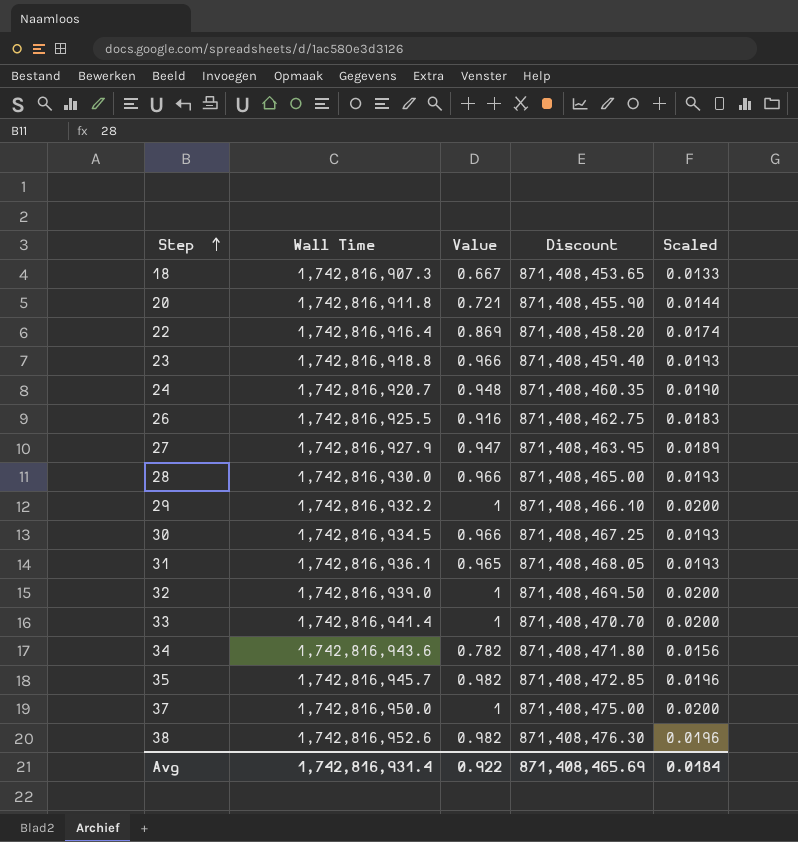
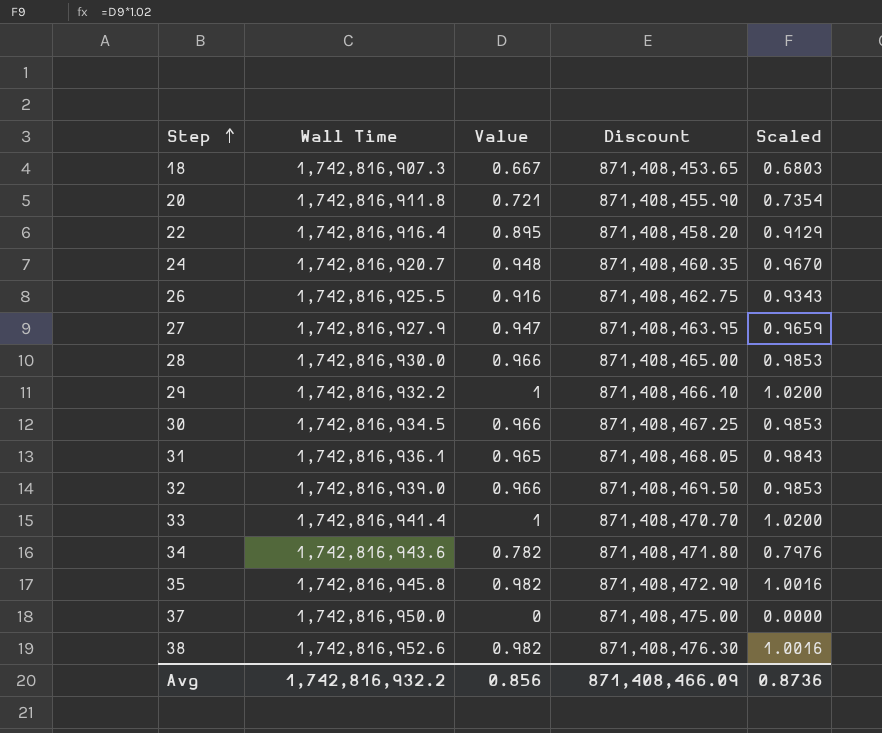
column Scaled | formula: [Value] * 0.02 -> [Value] * 1.02
row 23: 1,742,816,918.8 | 0.966 | 871,408,459.40 | 0.0193 -> none
22 | Value: 0.869 -> 0.895
32 | Value: 1 -> 0.966
35 | Wall Time: 1,742,816,945.7 -> 1,742,816,945.8
35 | Discount: 871,408,472.85 -> 871,408,472.90
37 | Value: 1 -> 0
Avg | Wall Time: 1,742,816,931.4 -> 1,742,816,932.2
Avg | Value: 0.922 -> 0.856
Avg | Discount: 871,408,465.69 -> 871,408,466.09
Avg | Scaled: 0.0184 -> 0.8736

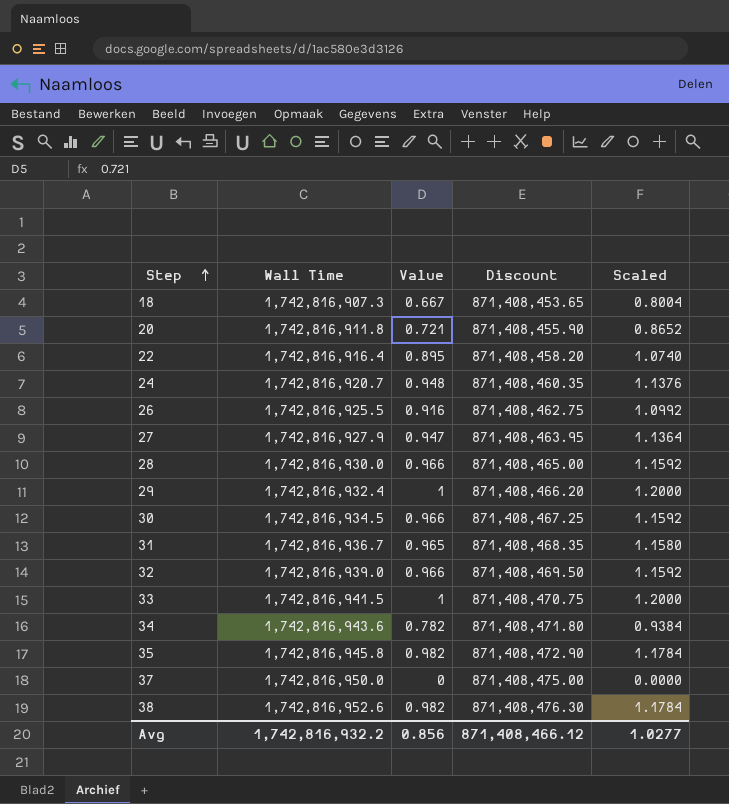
column Scaled | formula: [Value] * 1.02 -> [Value] * 1.2
29 | Wall Time: 1,742,816,932.2 -> 1,742,816,932.4
29 | Discount: 871,408,466.10 -> 871,408,466.20
31 | Wall Time: 1,742,816,936.1 -> 1,742,816,936.7
31 | Discount: 871,408,468.05 -> 871,408,468.35
33 | Wall Time: 1,742,816,941.4 -> 1,742,816,941.5
33 | Discount: 871,408,470.70 -> 871,408,470.75
Avg | Discount: 871,408,466.09 -> 871,408,466.12
Avg | Scaled: 0.8736 -> 1.0277

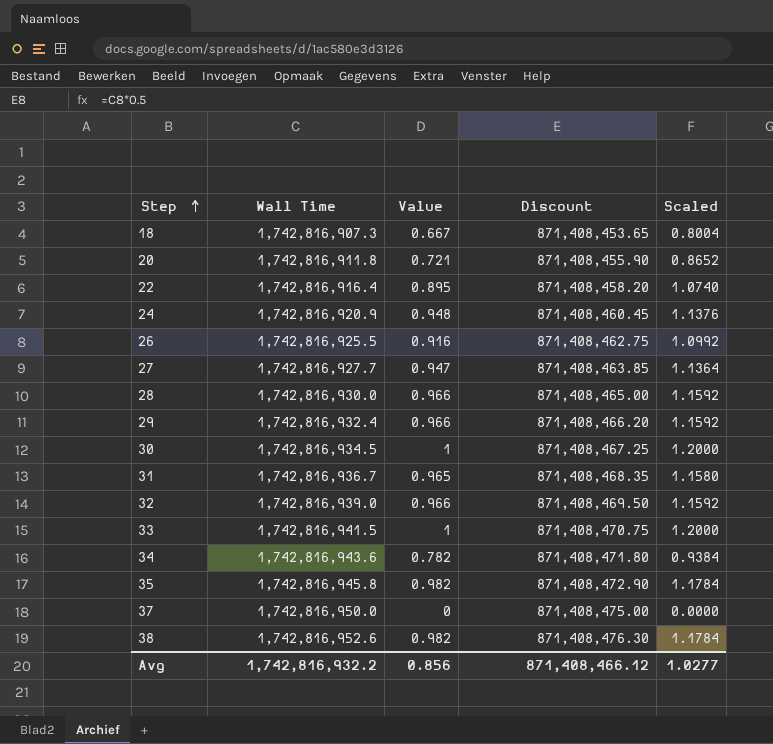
24 | Wall Time: 1,742,816,920.7 -> 1,742,816,920.9
24 | Discount: 871,408,460.35 -> 871,408,460.45
27 | Wall Time: 1,742,816,927.9 -> 1,742,816,927.7
27 | Discount: 871,408,463.95 -> 871,408,463.85
29 | Value: 1 -> 0.966
29 | Scaled: 1.2000 -> 1.1592
30 | Value: 0.966 -> 1
30 | Scaled: 1.1592 -> 1.2000

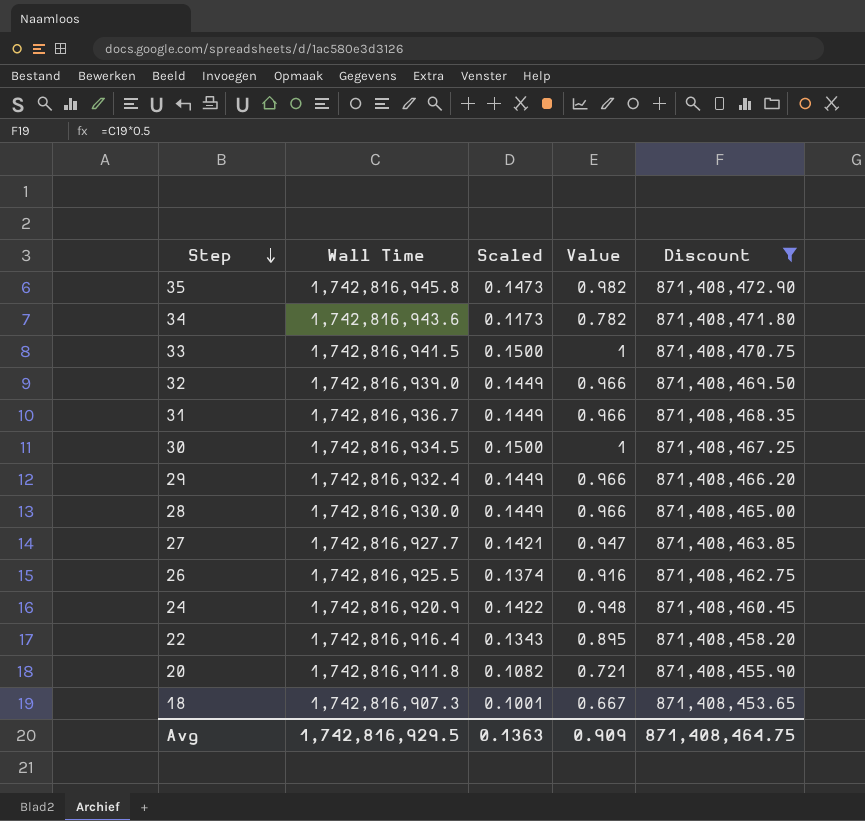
filter: none -> Discount <= 871,408,472.90
row order: Step ascending -> Step descending
column Scaled | formula: [Value] * 1.2 -> [Value] * 0.15
column Scaled | position: 5 -> 3
31 | Value: 0.965 -> 0.966
Avg | Wall Time: 1,742,816,932.2 -> 1,742,816,929.5
Avg | Scaled: 1.0277 -> 0.1363
Avg | Value: 0.856 -> 0.909
Avg | Discount: 871,408,466.12 -> 871,408,464.75

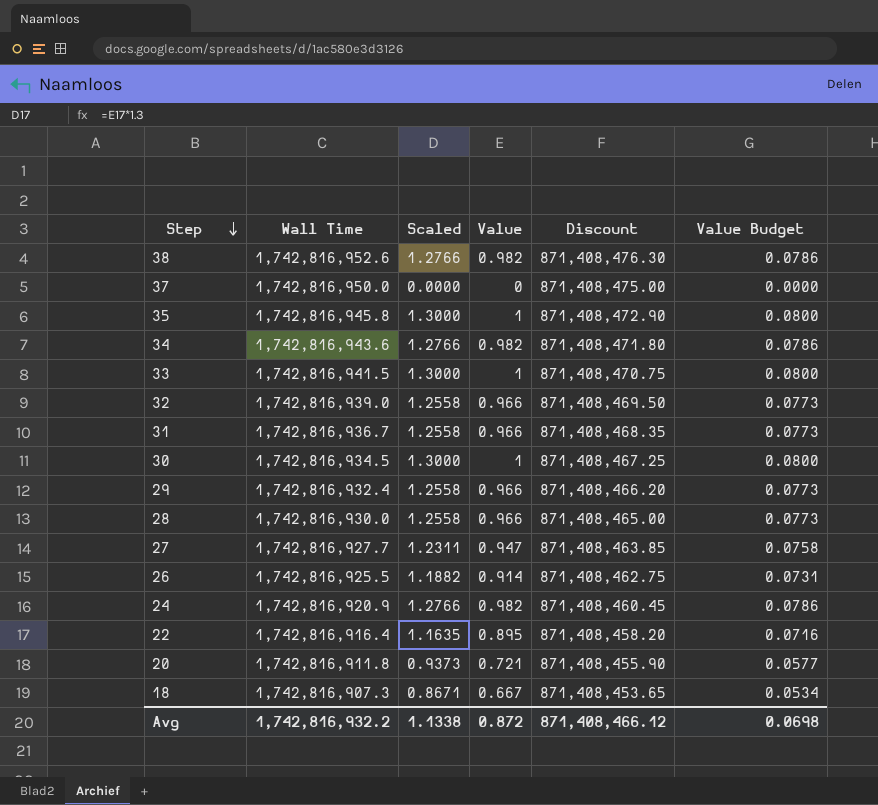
filter: Discount <= 871,408,472.90 -> none
column Scaled | formula: [Value] * 0.15 -> [Value] * 1.3
column Value Budget | formula: none -> [Value] * 0.08
35 | Value: 0.982 -> 1
34 | Value: 0.782 -> 0.982
26 | Value: 0.916 -> 0.914
24 | Value: 0.948 -> 0.982
Avg | Wall Time: 1,742,816,929.5 -> 1,742,816,932.2
Avg | Scaled: 0.1363 -> 1.1338
Avg | Value: 0.909 -> 0.872
Avg | Discount: 871,408,464.75 -> 871,408,466.12

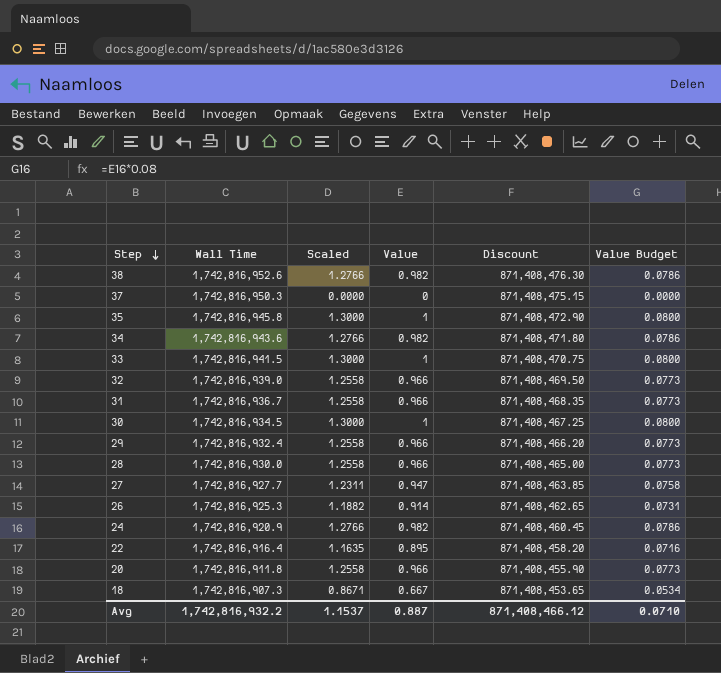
37 | Wall Time: 1,742,816,950.0 -> 1,742,816,950.3
37 | Discount: 871,408,475.00 -> 871,408,475.15
26 | Wall Time: 1,742,816,925.5 -> 1,742,816,925.3
26 | Discount: 871,408,462.75 -> 871,408,462.65
20 | Scaled: 0.9373 -> 1.2558
20 | Value: 0.721 -> 0.966
20 | Value Budget: 0.0577 -> 0.0773
Avg | Scaled: 1.1338 -> 1.1537
Avg | Value: 0.872 -> 0.887
Avg | Value Budget: 0.0698 -> 0.0710

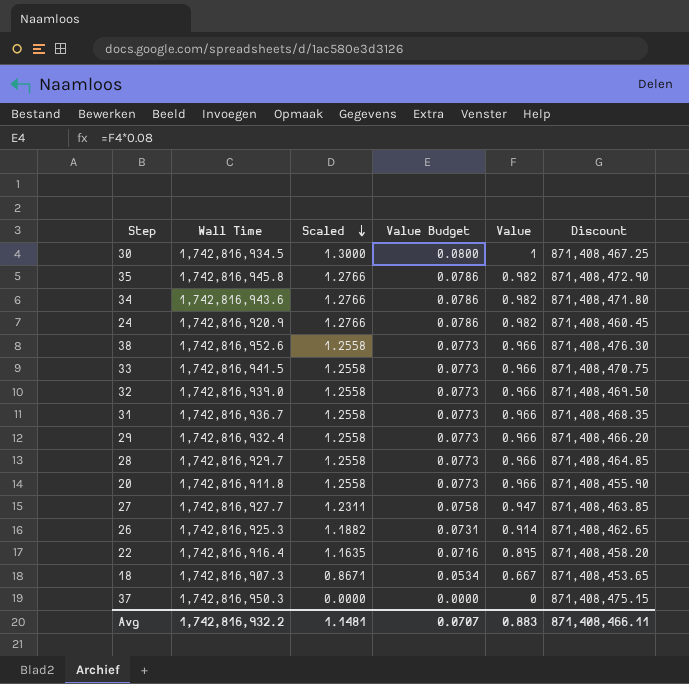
row order: Step descending -> Scaled descending
column Value Budget | position: 6 -> 4
35 | Scaled: 1.3000 -> 1.2766
35 | Value Budget: 0.0800 -> 0.0786
35 | Value: 1 -> 0.982
38 | Scaled: 1.2766 -> 1.2558
38 | Value Budget: 0.0786 -> 0.0773
38 | Value: 0.982 -> 0.966
33 | Scaled: 1.3000 -> 1.2558
33 | Value Budget: 0.0800 -> 0.0773
33 | Value: 1 -> 0.966
28 | Wall Time: 1,742,816,930.0 -> 1,742,816,929.7
28 | Discount: 871,408,465.00 -> 871,408,464.85
Avg | Scaled: 1.1537 -> 1.1481
Avg | Value Budget: 0.0710 -> 0.0707
Avg | Value: 0.887 -> 0.883
Avg | Discount: 871,408,466.12 -> 871,408,466.11

